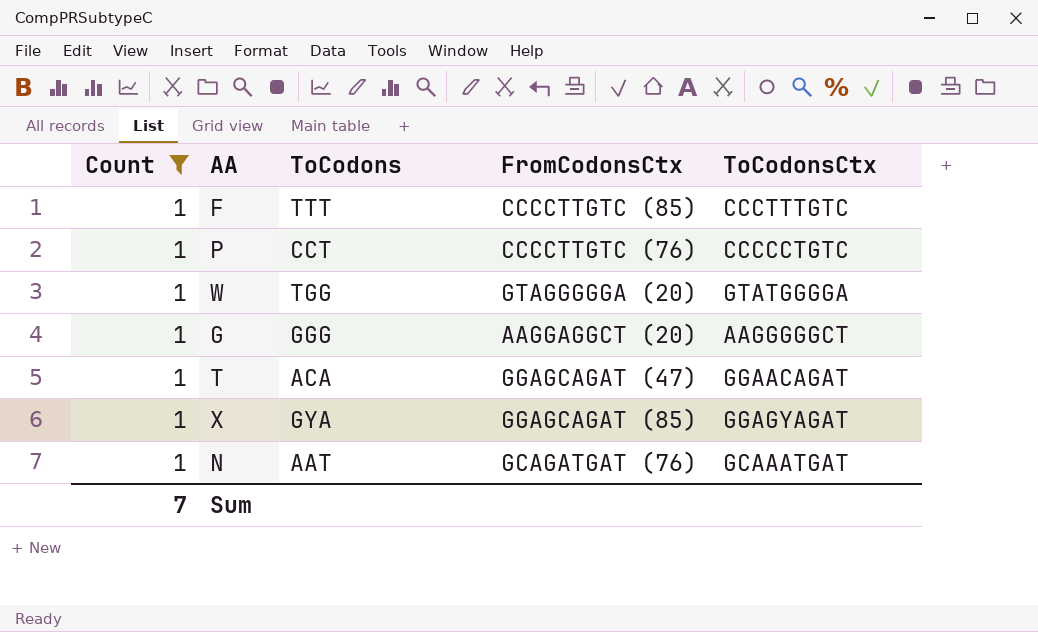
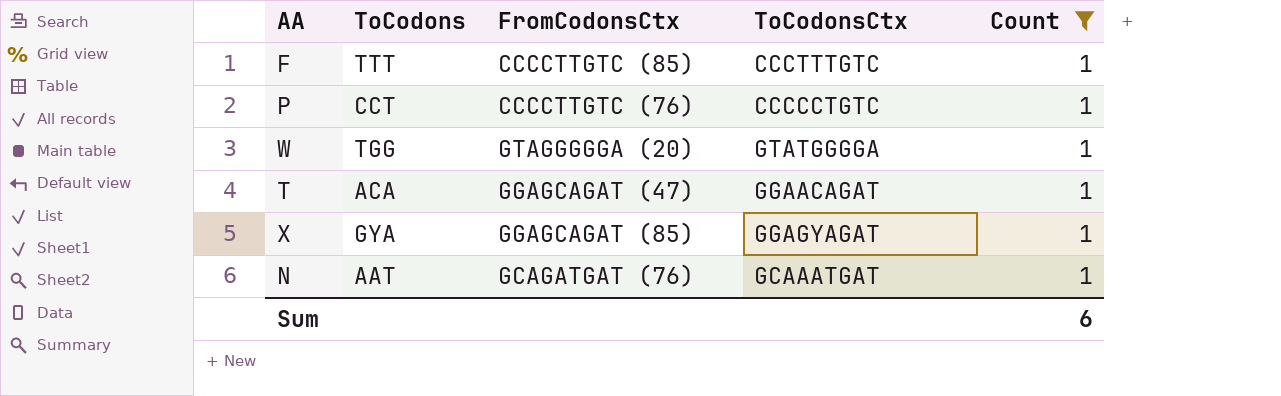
column Count | position: 1 -> 5
row G: 1 | GGG | AAGGAGGCT (20) | AAGGGGGCT -> none
Sum | Count: 7 -> 6

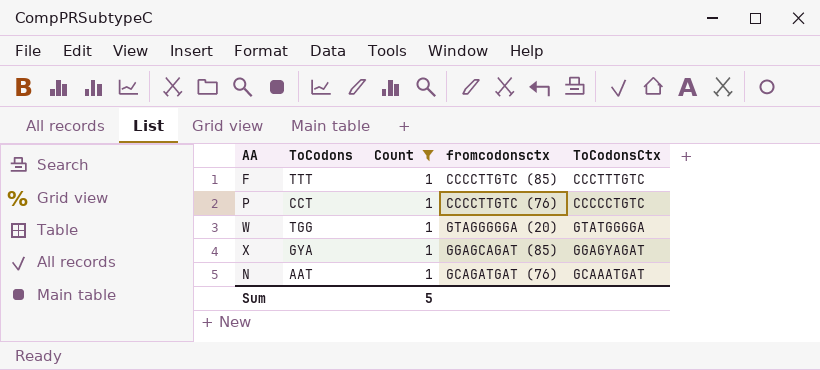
column Count | position: 5 -> 3
column name: FromCodonsCtx -> fromcodonsctx
row T: ACA | GGAGCAGAT (47) | GGAACAGAT | 1 -> none
Sum | Count: 6 -> 5

